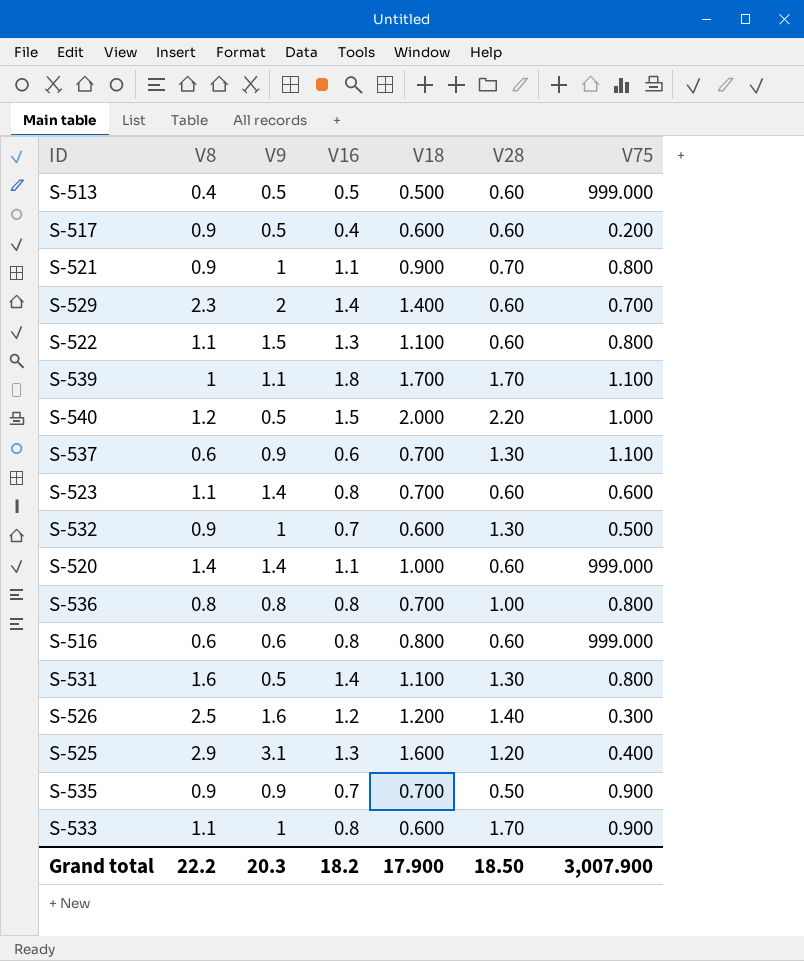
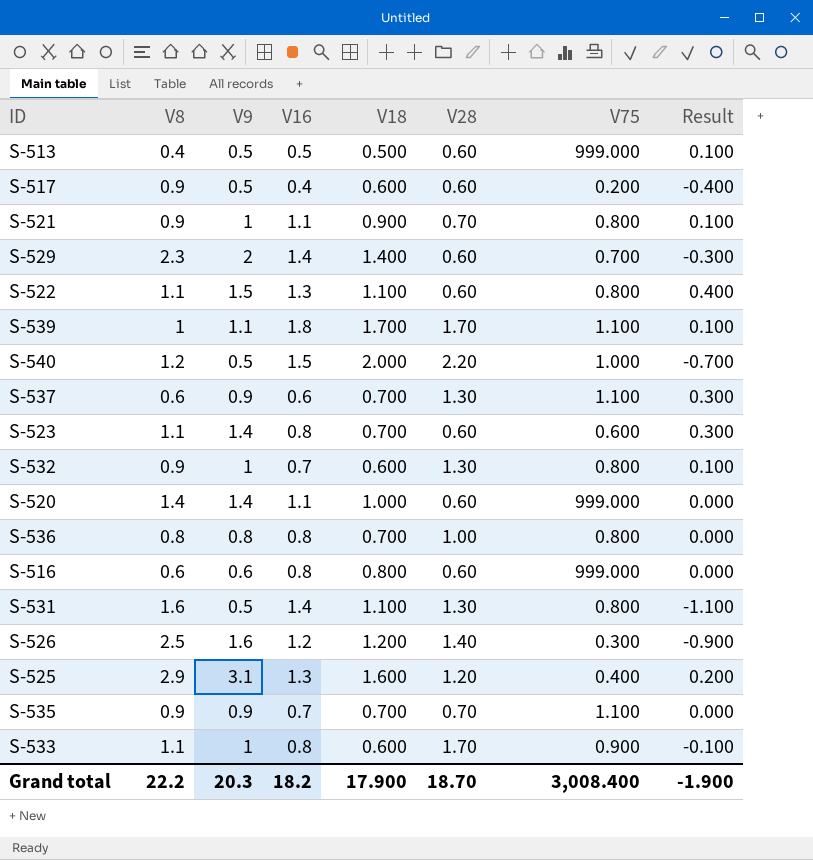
column Result | formula: none -> [V9] - [V8]
S-532 | V75: 0.500 -> 0.800
S-535 | V28: 0.50 -> 0.70
S-535 | V75: 0.900 -> 1.100
Grand total | V28: 18.50 -> 18.70
Grand total | V75: 3,007.900 -> 3,008.400

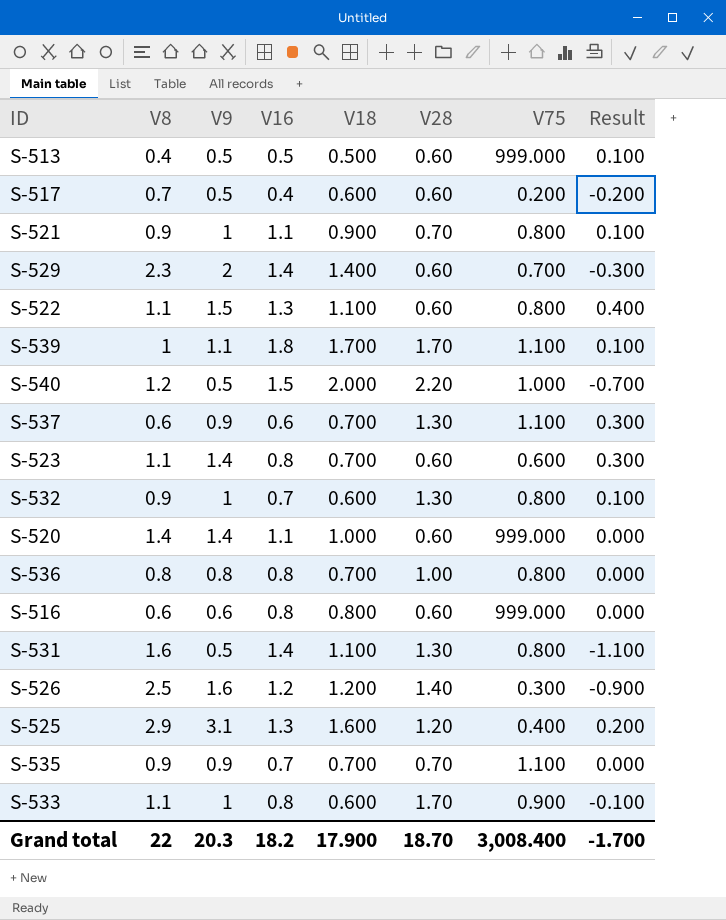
S-517 | V8: 0.9 -> 0.7
S-517 | Result: -0.400 -> -0.200
Grand total | V8: 22.2 -> 22
Grand total | Result: -1.900 -> -1.700

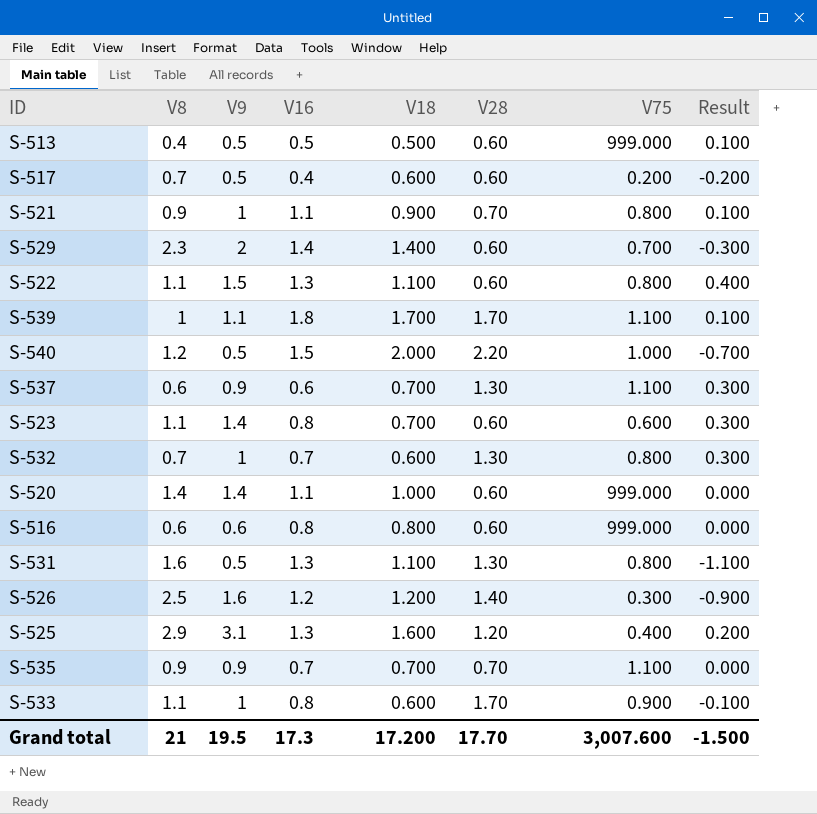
row S-536: 0.8 | 0.8 | 0.8 | 0.700 | 1.00 | 0.800 | 0.000 -> none
S-532 | V8: 0.9 -> 0.7
S-532 | Result: 0.100 -> 0.300
S-531 | V16: 1.4 -> 1.3
Grand total | V8: 22 -> 21
Grand total | V9: 20.3 -> 19.5
Grand total | V16: 18.2 -> 17.3
Grand total | V18: 17.900 -> 17.200
Grand total | V28: 18.70 -> 17.70
Grand total | V75: 3,008.400 -> 3,007.600
Grand total | Result: -1.700 -> -1.500

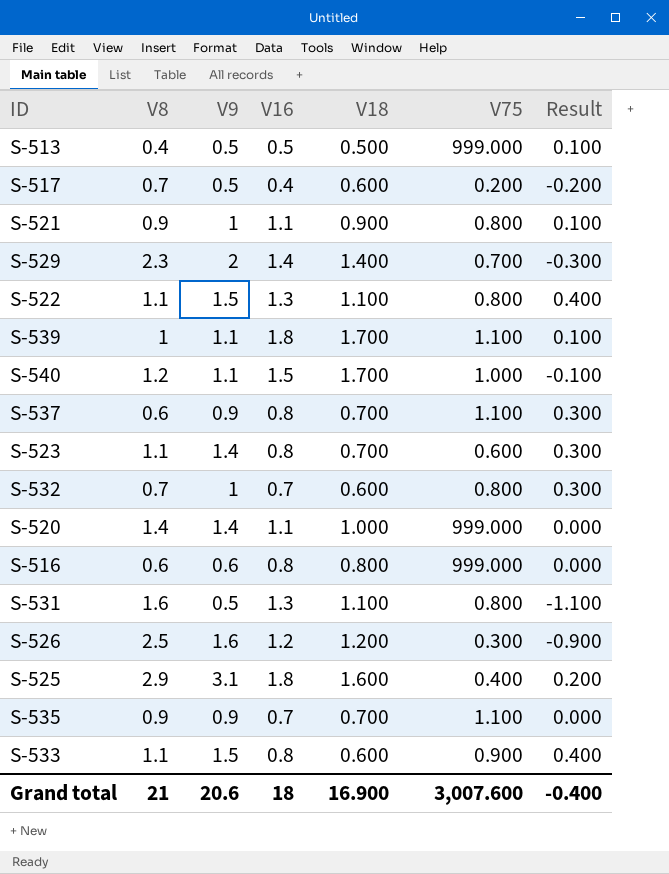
column V28 | position: 6 -> none
S-540 | V9: 0.5 -> 1.1
S-540 | V18: 2.000 -> 1.700
S-540 | Result: -0.700 -> -0.100
S-537 | V16: 0.6 -> 0.8
S-525 | V16: 1.3 -> 1.8
S-533 | V9: 1 -> 1.5
S-533 | Result: -0.100 -> 0.400
Grand total | V9: 19.5 -> 20.6
Grand total | V16: 17.3 -> 18
Grand total | V18: 17.200 -> 16.900
Grand total | Result: -1.500 -> -0.400

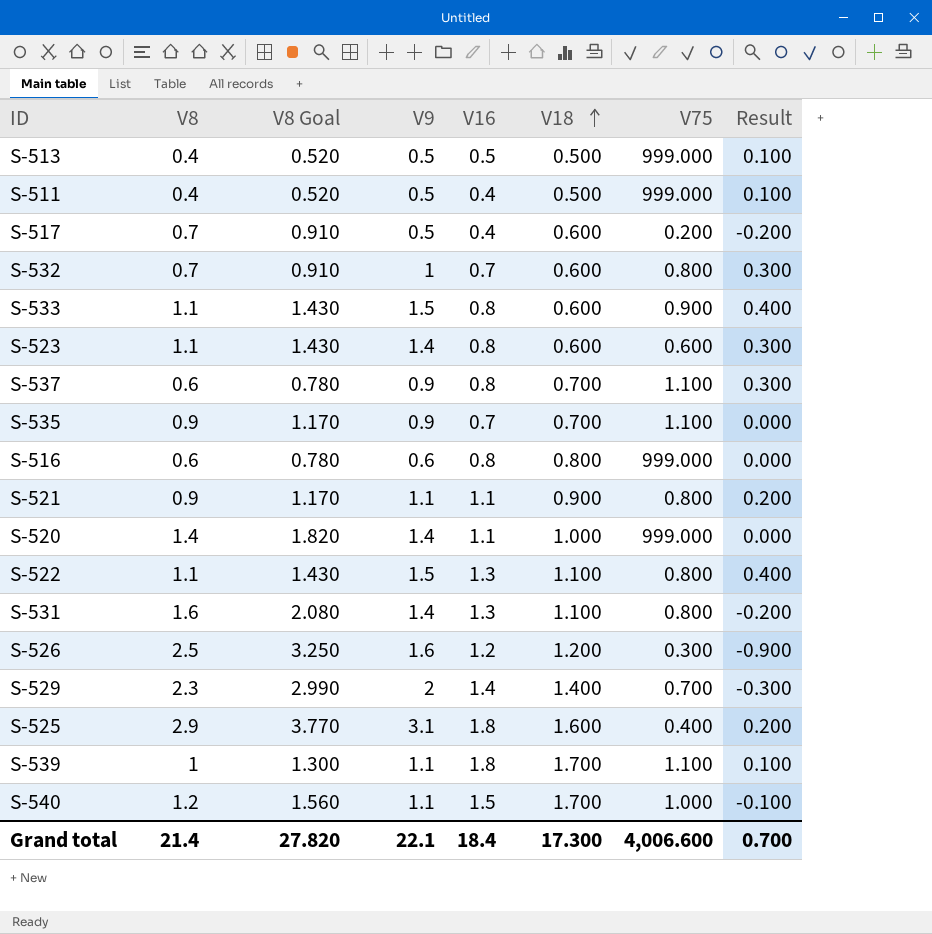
row order: none -> V18 ascending
column V8 Goal | formula: none -> [V8] * 1.3
row S-511: none -> 0.4 | 0.520 | 0.5 | 0.4 | 0.500 | 999.000 | 0.100
S-523 | V18: 0.700 -> 0.600
S-521 | V9: 1 -> 1.1
S-521 | Result: 0.100 -> 0.200
S-531 | V9: 0.5 -> 1.4
S-531 | Result: -1.100 -> -0.200
Grand total | V8: 21 -> 21.4
Grand total | V9: 20.6 -> 22.1
Grand total | V16: 18 -> 18.4
Grand total | V18: 16.900 -> 17.300
Grand total | V75: 3,007.600 -> 4,006.600
Grand total | Result: -0.400 -> 0.700

